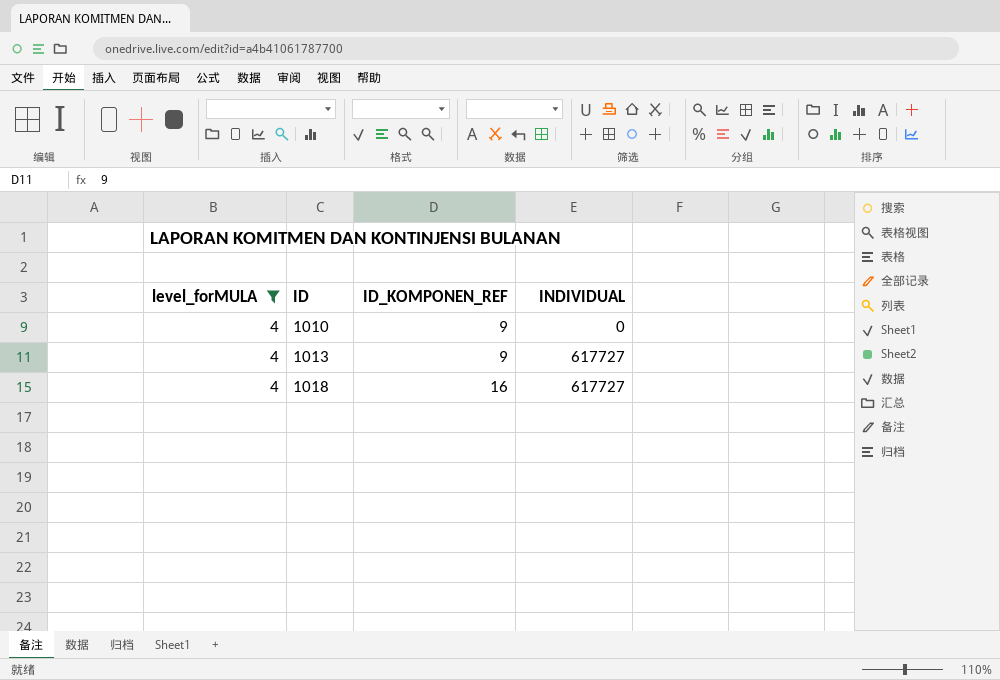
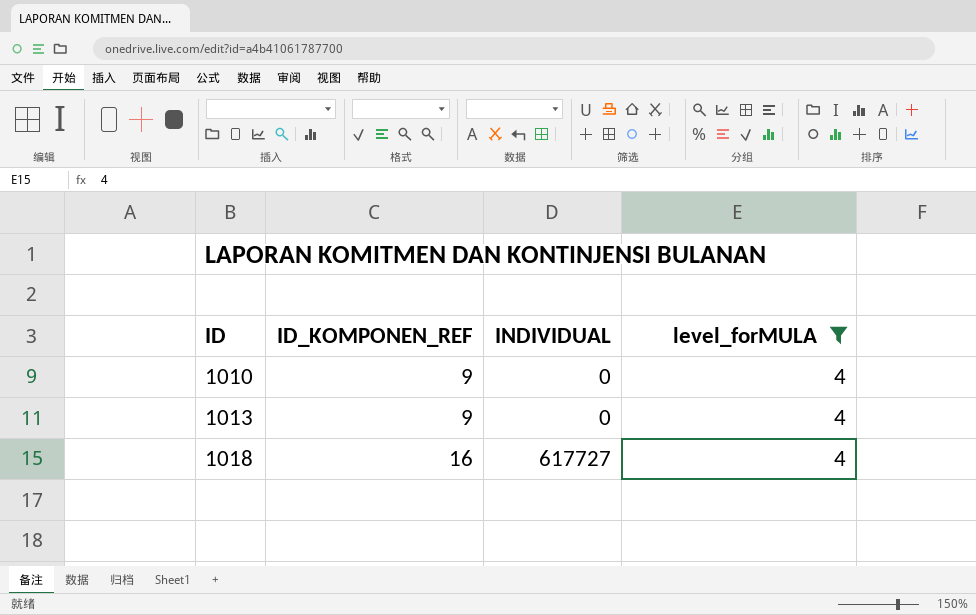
column level_forMULA | position: 1 -> 4
1013 | INDIVIDUAL: 617727 -> 0

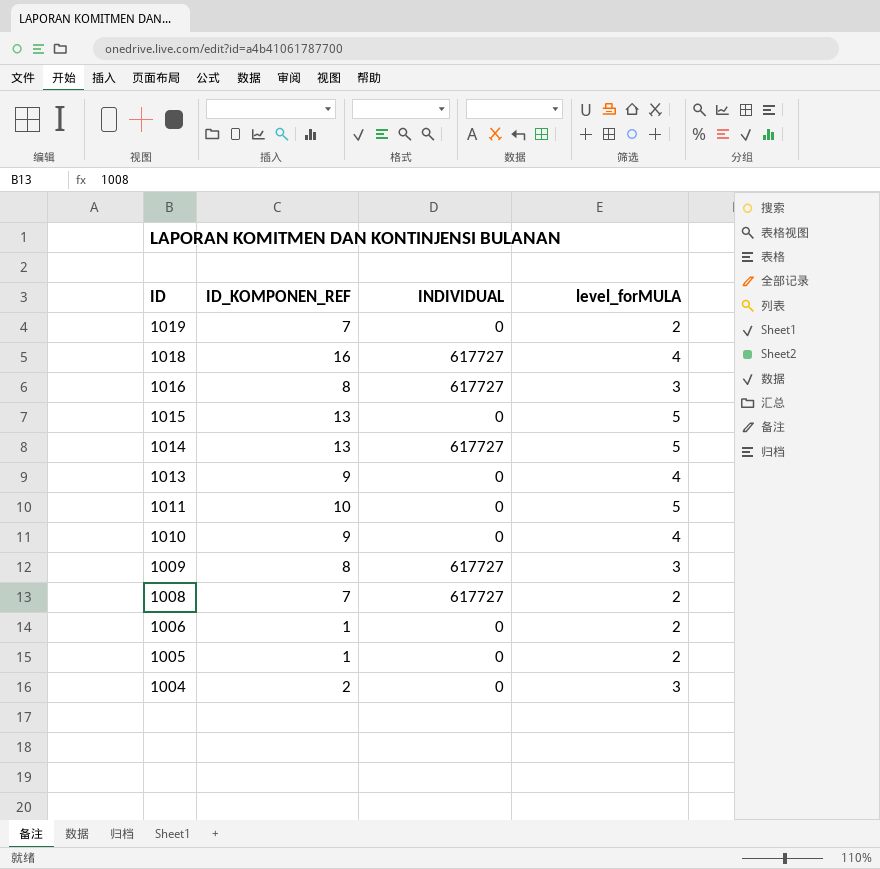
filter: level_forMULA = 4 -> none
row order: ID ascending -> ID descending

